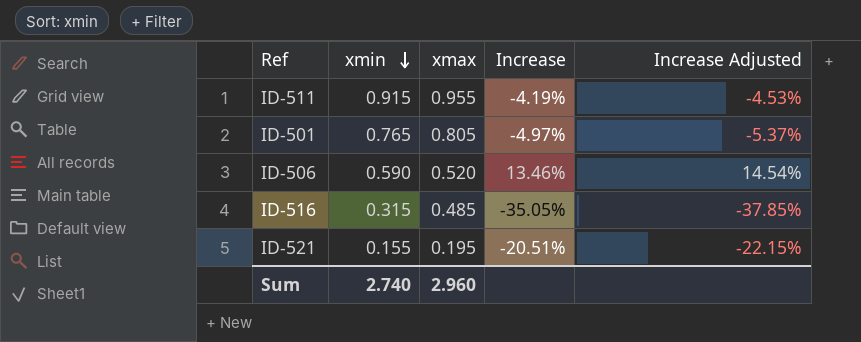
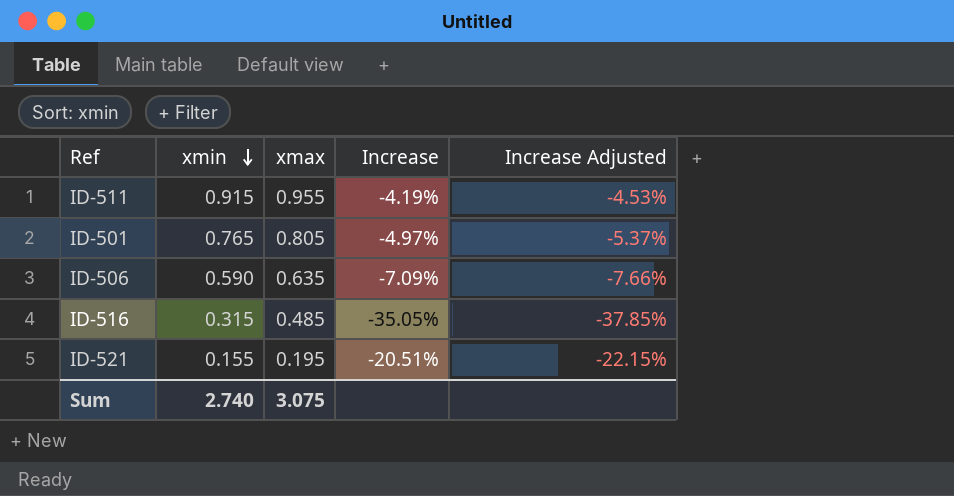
ID-506 | xmax: 0.520 -> 0.635
ID-506 | Increase: 13.46% -> -7.09%
ID-506 | Increase Adjusted: 14.54% -> -7.66%
Sum | xmax: 2.960 -> 3.075

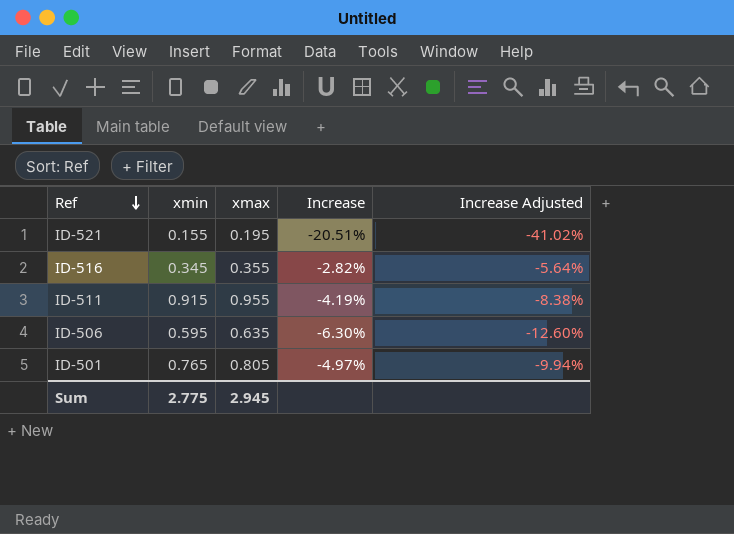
row order: xmin descending -> Ref descending
column Increase Adjusted | formula: [Increase] * 1.08 -> [Increase] * 2
ID-516 | xmin: 0.315 -> 0.345
ID-516 | xmax: 0.485 -> 0.355
ID-516 | Increase: -35.05% -> -2.82%
ID-506 | xmin: 0.590 -> 0.595
ID-506 | Increase: -7.09% -> -6.30%
Sum | xmin: 2.740 -> 2.775
Sum | xmax: 3.075 -> 2.945

